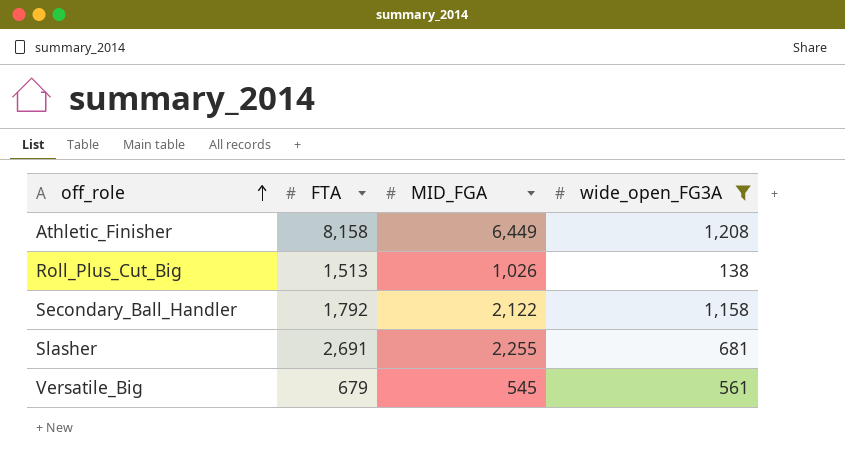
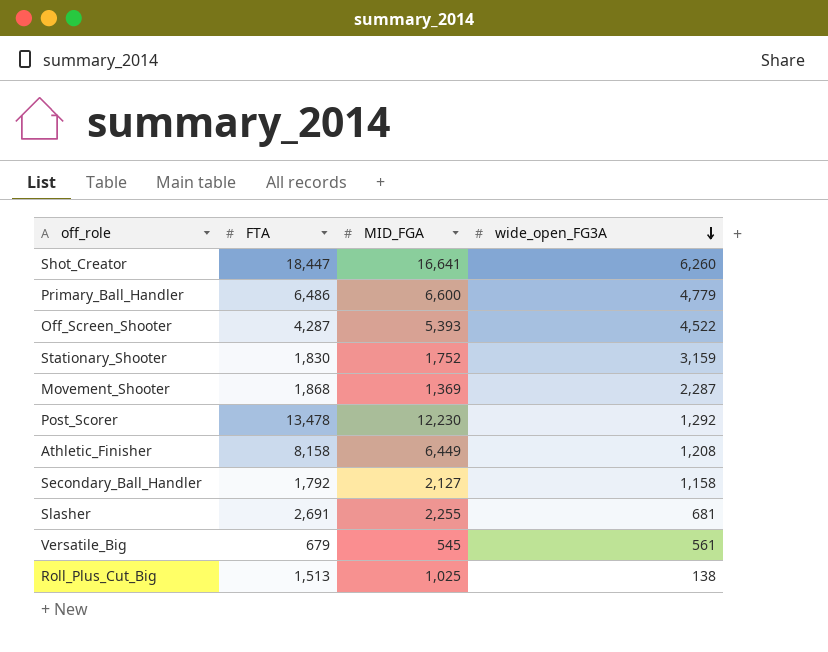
filter: wide_open_FG3A <= 1,208 -> none
row order: off_role ascending -> wide_open_FG3A descending
Secondary_Ball_Handler | MID_FGA: 2,122 -> 2,127
Roll_Plus_Cut_Big | MID_FGA: 1,026 -> 1,025

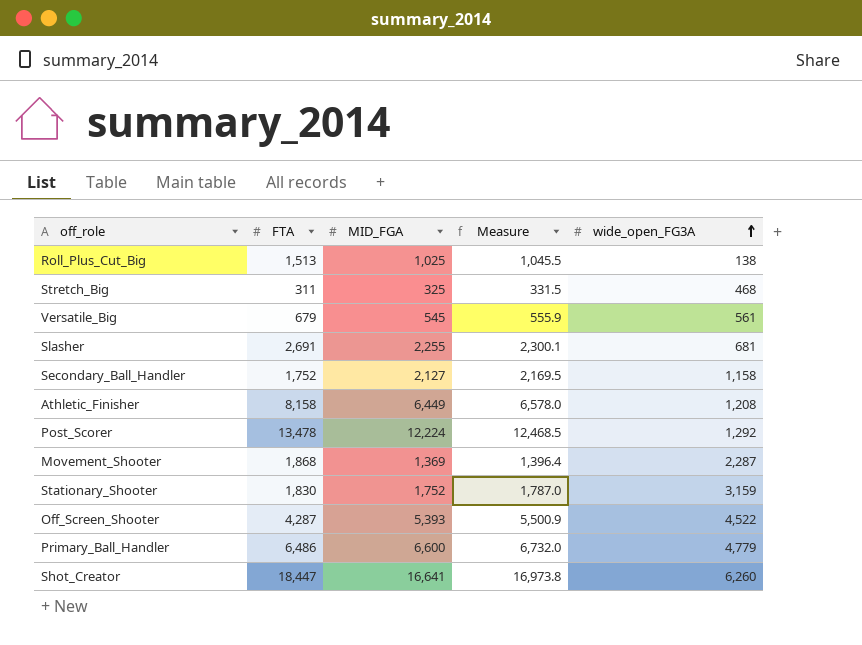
row order: wide_open_FG3A descending -> wide_open_FG3A ascending
column Measure | formula: none -> [MID_FGA] * 1.02
row Stretch_Big: none -> 311 | 325 | 331.5 | 468
Secondary_Ball_Handler | FTA: 1,792 -> 1,752
Post_Scorer | MID_FGA: 12,230 -> 12,224

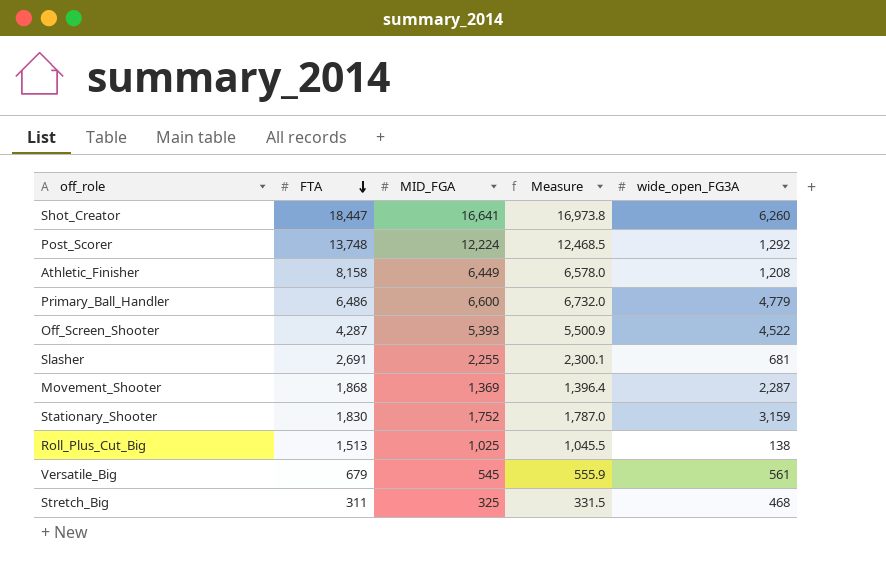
row order: wide_open_FG3A ascending -> FTA descending
row Secondary_Ball_Handler: 1,752 | 2,127 | 2,169.5 | 1,158 -> none
Post_Scorer | FTA: 13,478 -> 13,748

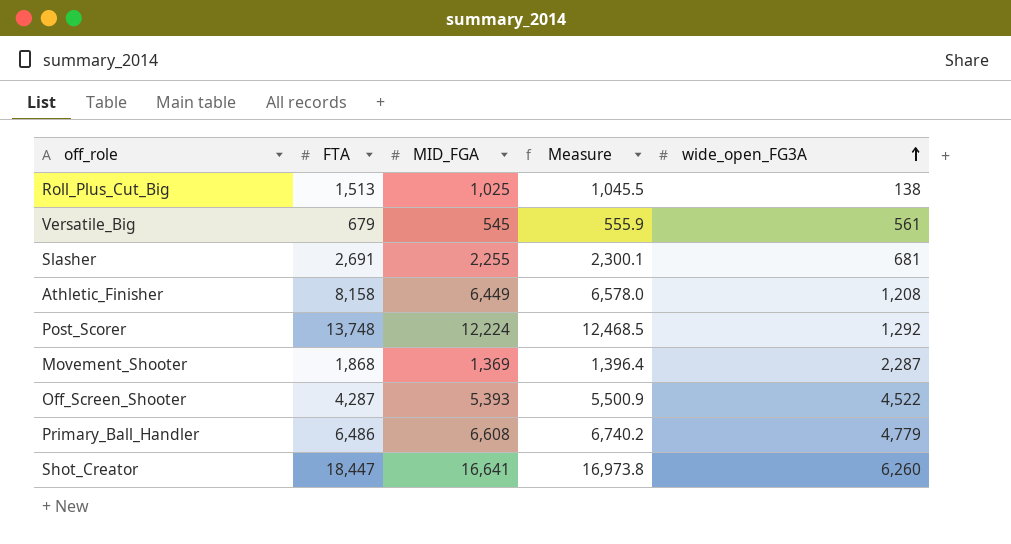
row order: FTA descending -> wide_open_FG3A ascending
row Stationary_Shooter: 1,830 | 1,752 | 1,787.0 | 3,159 -> none
row Stretch_Big: 311 | 325 | 331.5 | 468 -> none
Primary_Ball_Handler | MID_FGA: 6,600 -> 6,608
Primary_Ball_Handler | Measure: 6,732.0 -> 6,740.2

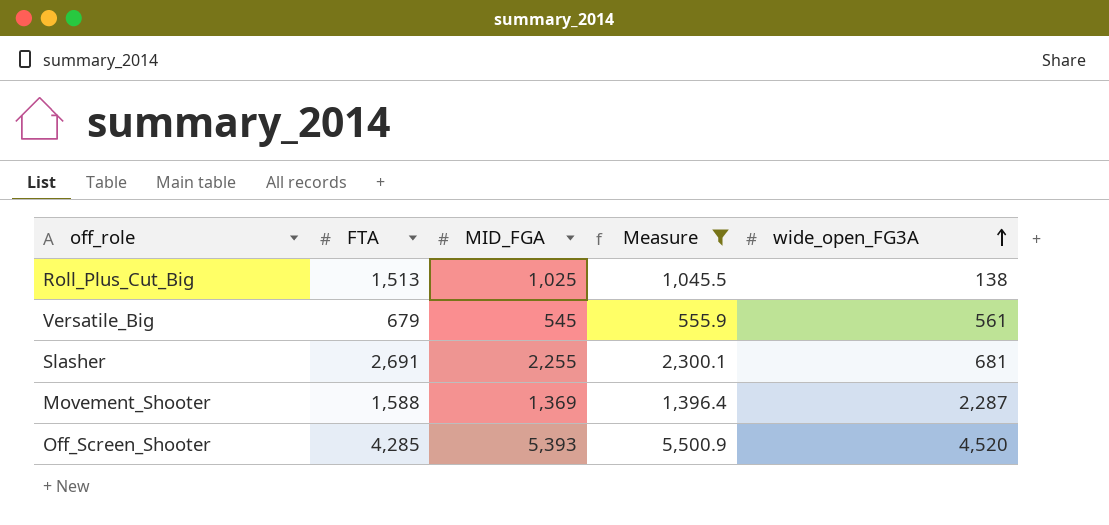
filter: none -> Measure <= 5,500.9
Movement_Shooter | FTA: 1,868 -> 1,588
Off_Screen_Shooter | FTA: 4,287 -> 4,285
Off_Screen_Shooter | wide_open_FG3A: 4,522 -> 4,520

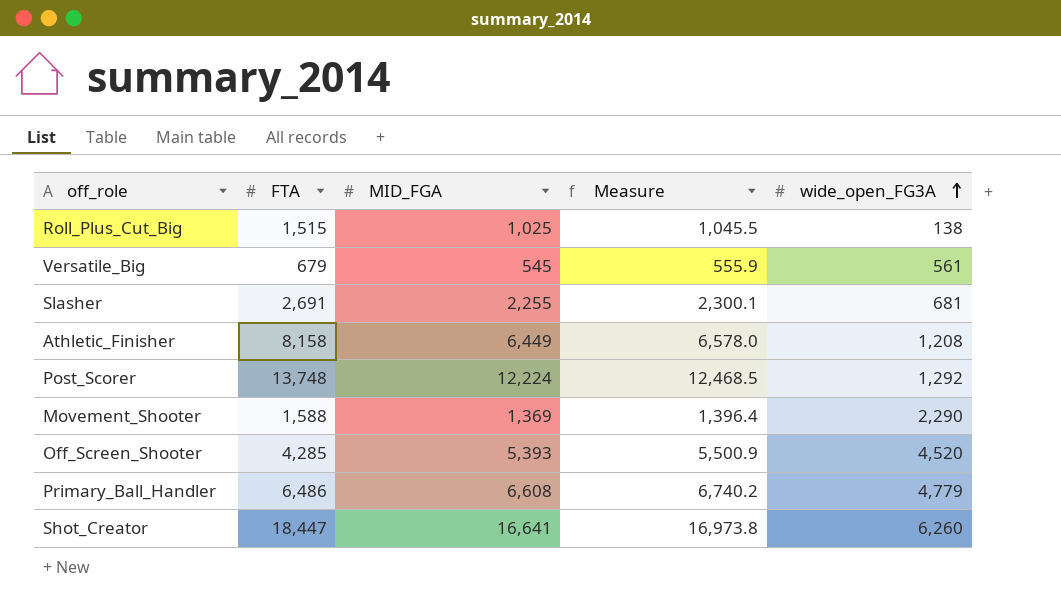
filter: Measure <= 5,500.9 -> none
Roll_Plus_Cut_Big | FTA: 1,513 -> 1,515
Movement_Shooter | wide_open_FG3A: 2,287 -> 2,290

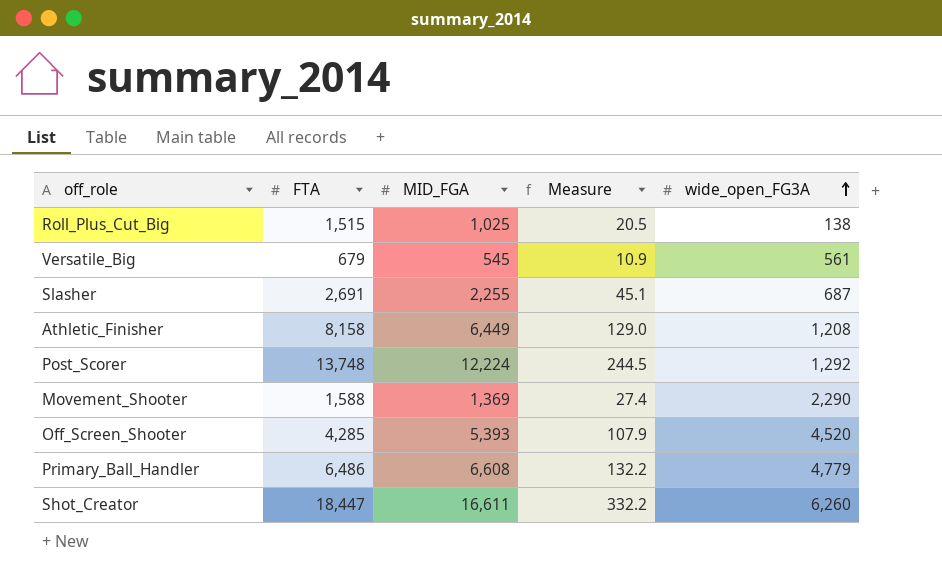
column Measure | formula: [MID_FGA] * 1.02 -> [MID_FGA] * 0.02
Slasher | wide_open_FG3A: 681 -> 687
Shot_Creator | MID_FGA: 16,641 -> 16,611

